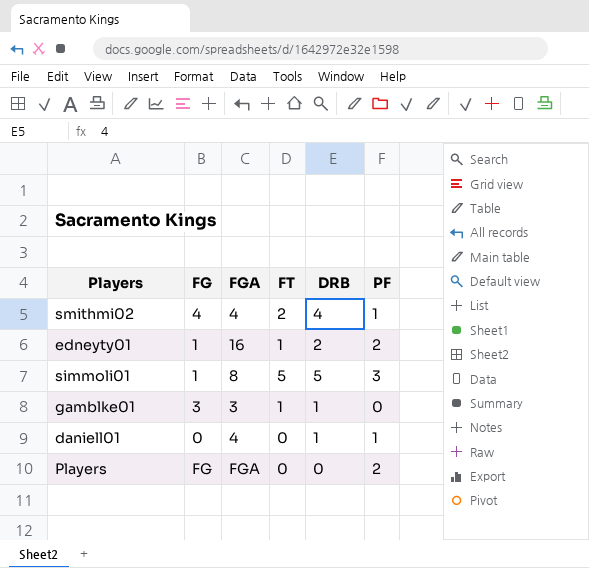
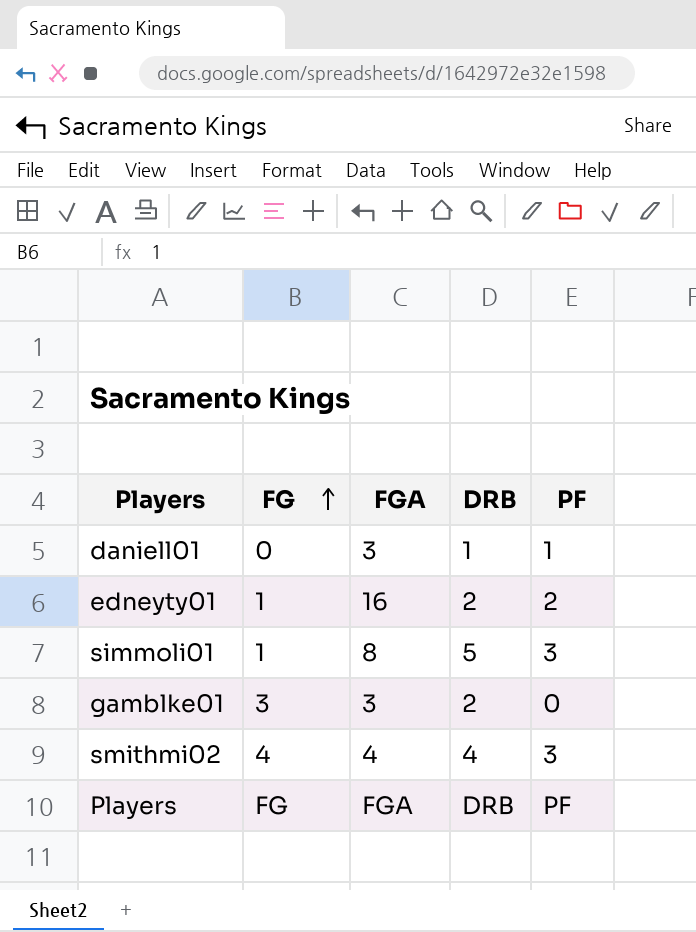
row order: none -> FG ascending
column FT | position: 4 -> none
daniell01 | FGA: 4 -> 3
gamblke01 | DRB: 1 -> 2
smithmi02 | PF: 1 -> 3
Players | DRB: 0 -> DRB
Players | PF: 2 -> PF

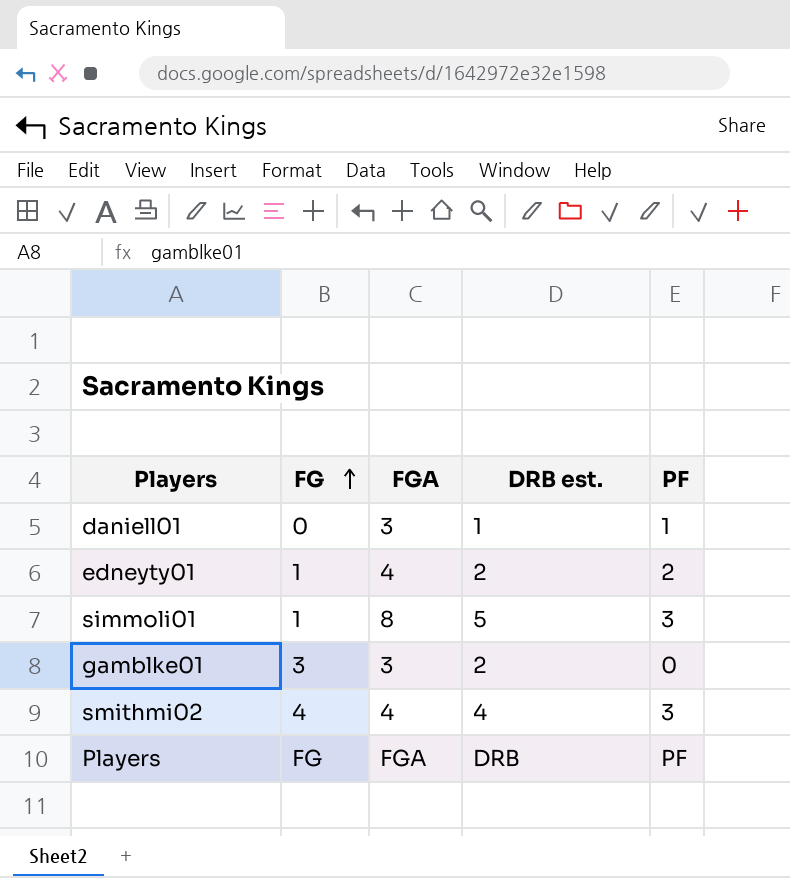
column name: DRB -> DRB est.
edneyty01 | FGA: 16 -> 4

